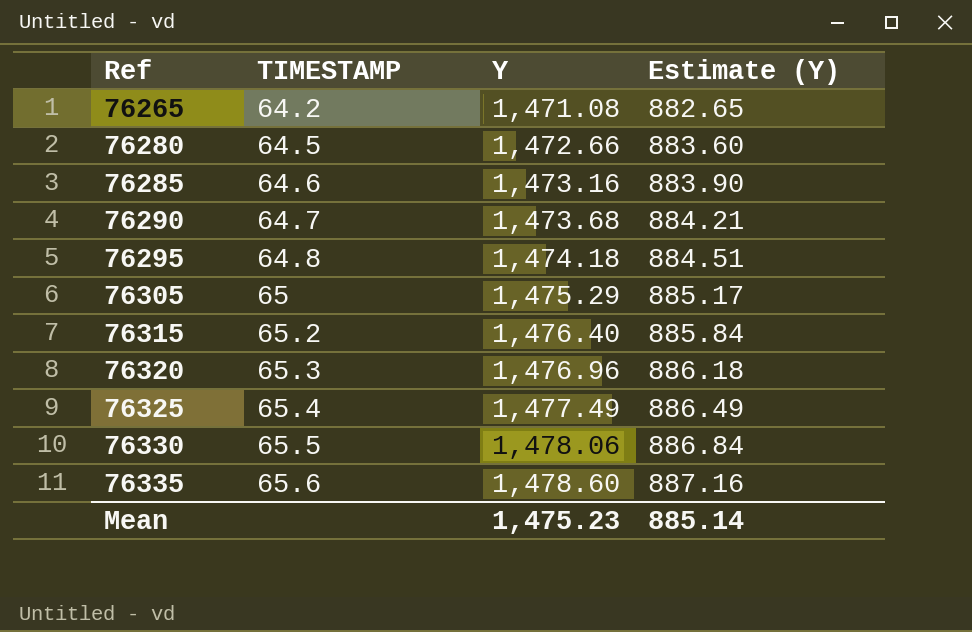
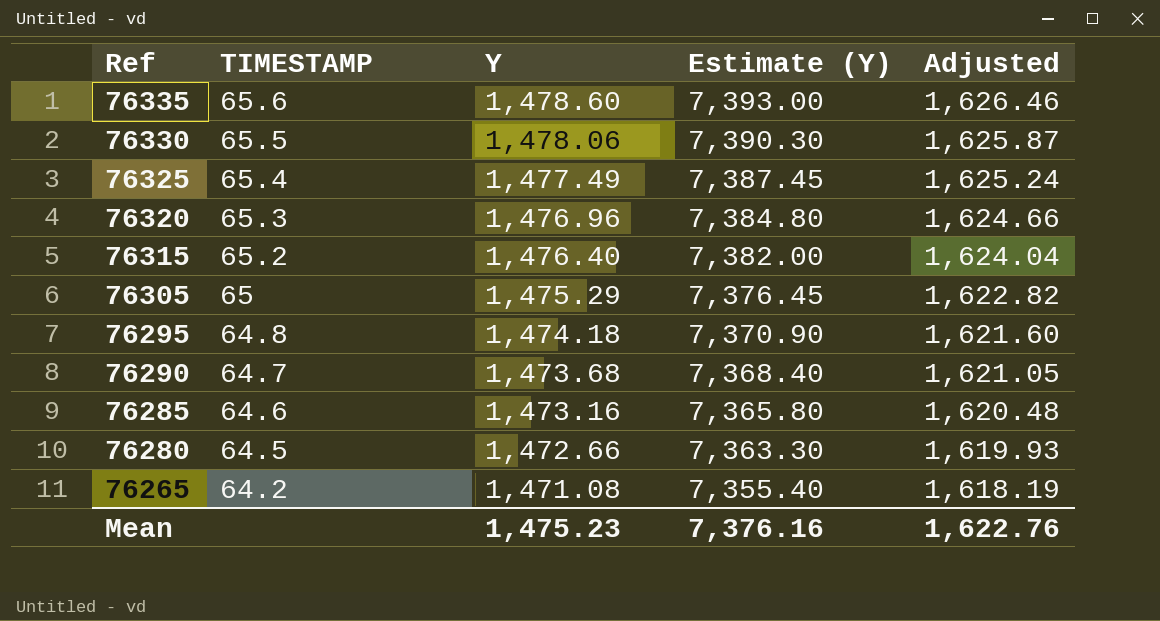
row order: Ref ascending -> Ref descending
column Estimate (Y) | formula: [Y] * 0.6 -> [Y] * 5
column Adjusted | formula: none -> [Y] * 1.1
Mean | Estimate (Y): 885.14 -> 7,376.16

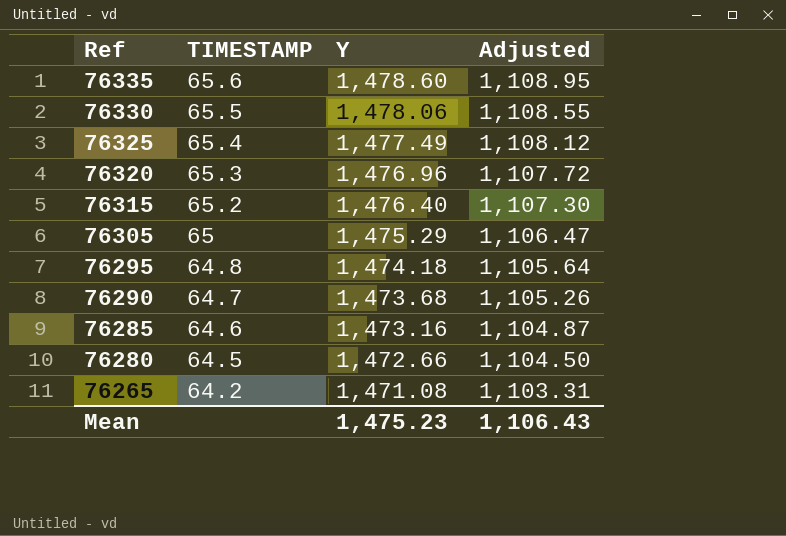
column Estimate (Y) | formula: [Y] * 5 -> none
column Adjusted | formula: [Y] * 1.1 -> [Y] * 0.75
Mean | Adjusted: 1,622.76 -> 1,106.43

